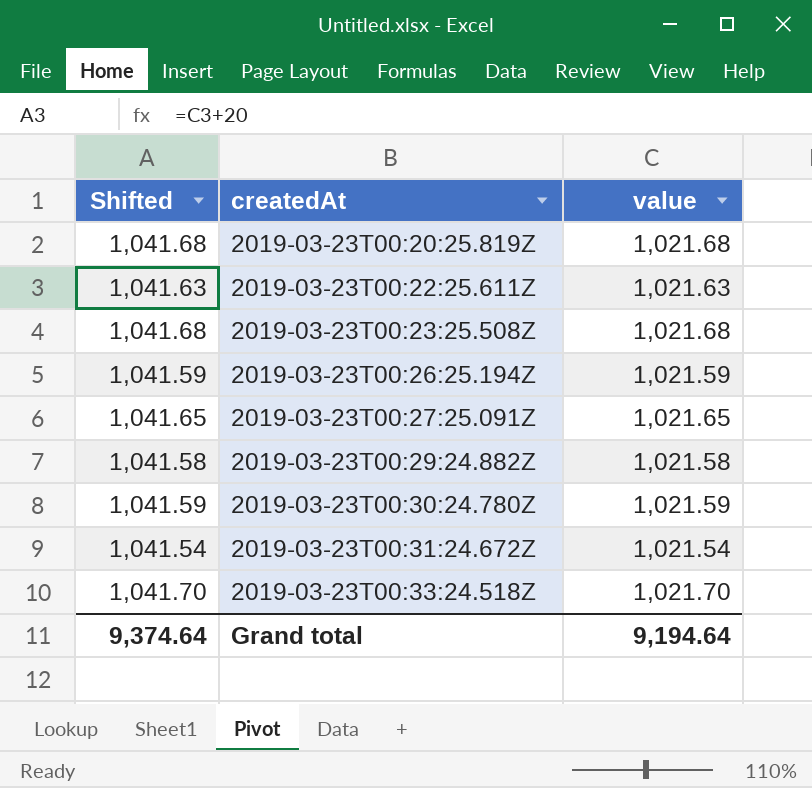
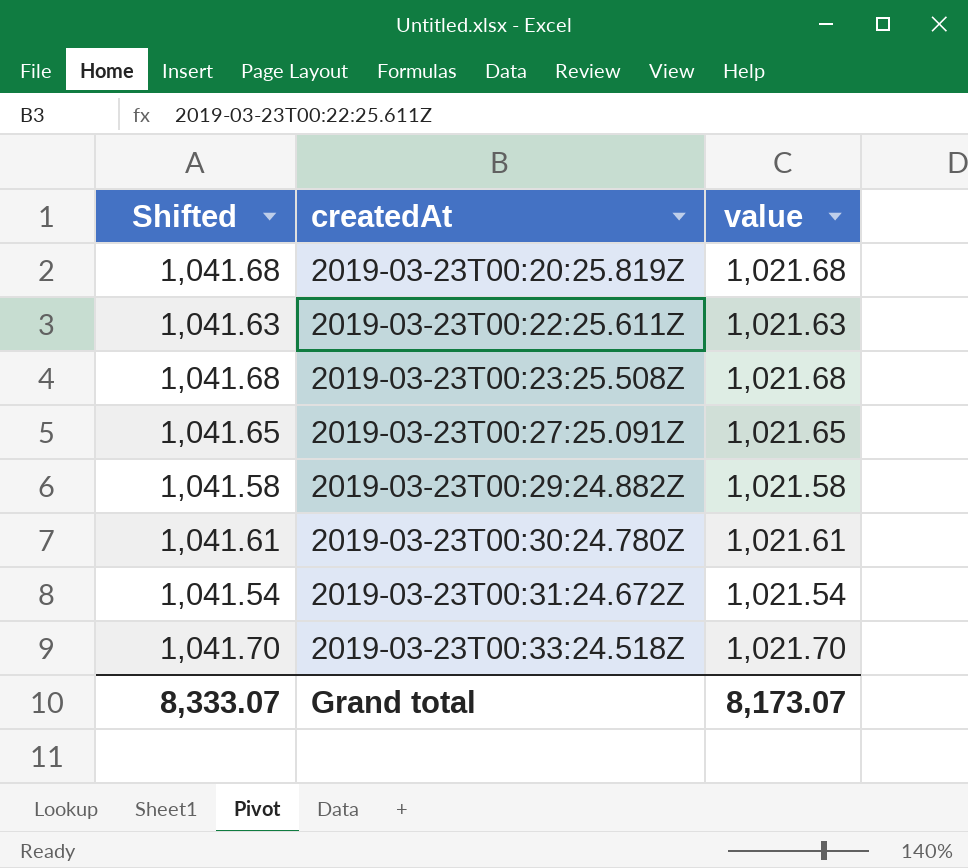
row 2019-03-23T00:26:25.194Z: 1,041.59 | 1,021.59 -> none
2019-03-23T00:30:24.780Z | Shifted: 1,041.59 -> 1,041.61
2019-03-23T00:30:24.780Z | value: 1,021.59 -> 1,021.61
Grand total | Shifted: 9,374.64 -> 8,333.07
Grand total | value: 9,194.64 -> 8,173.07

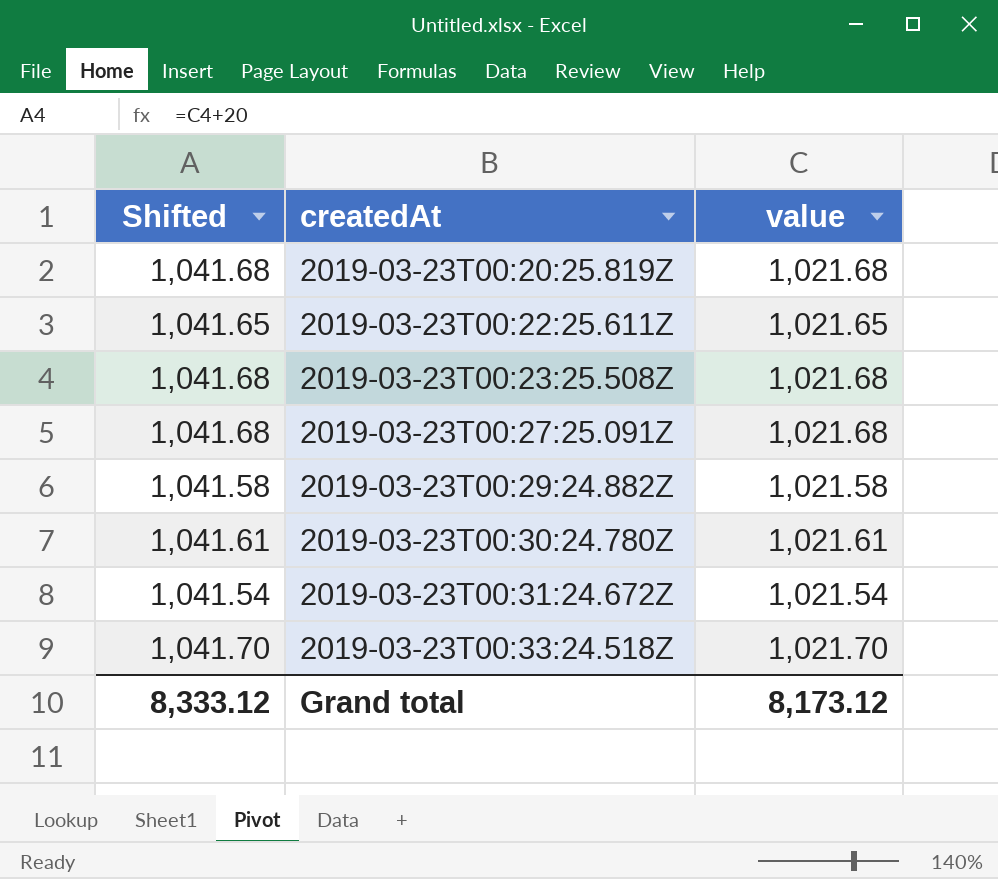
2019-03-23T00:22:25.611Z | Shifted: 1,041.63 -> 1,041.65
2019-03-23T00:22:25.611Z | value: 1,021.63 -> 1,021.65
2019-03-23T00:27:25.091Z | Shifted: 1,041.65 -> 1,041.68
2019-03-23T00:27:25.091Z | value: 1,021.65 -> 1,021.68
Grand total | Shifted: 8,333.07 -> 8,333.12
Grand total | value: 8,173.07 -> 8,173.12

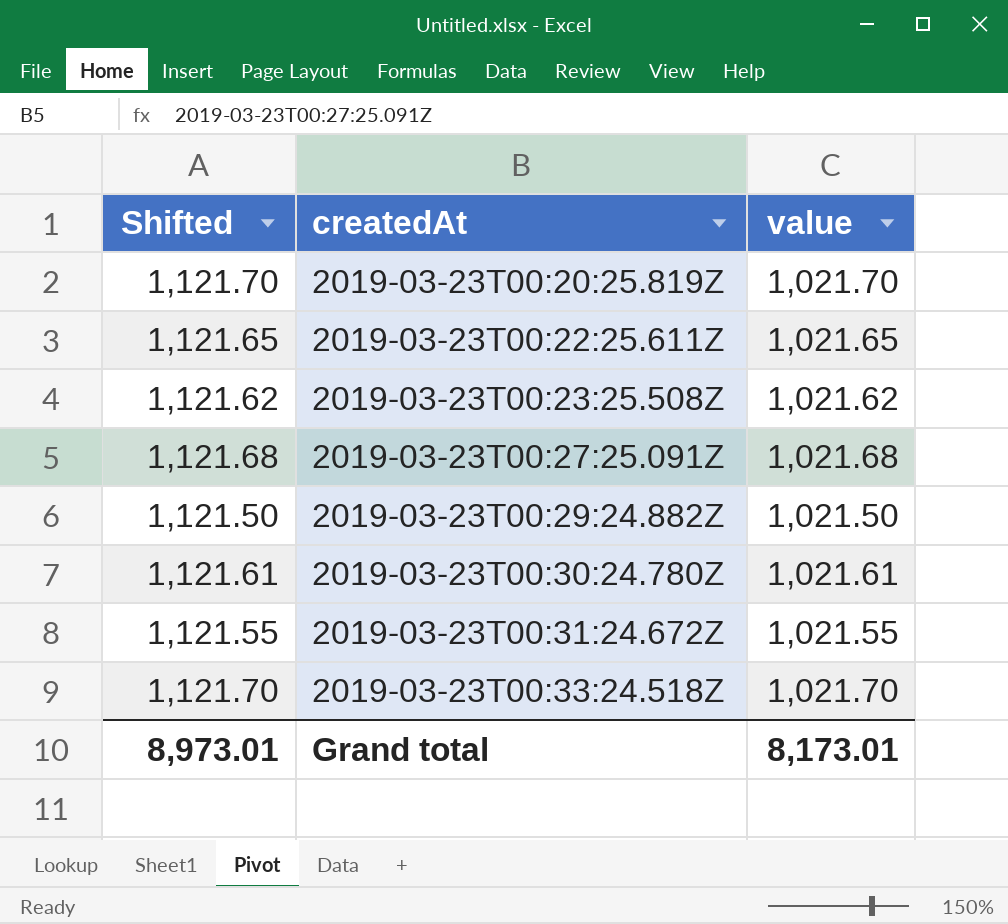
column Shifted | formula: [value] + 20 -> [value] + 100
2019-03-23T00:20:25.819Z | value: 1,021.68 -> 1,021.70
2019-03-23T00:23:25.508Z | value: 1,021.68 -> 1,021.62
2019-03-23T00:29:24.882Z | value: 1,021.58 -> 1,021.50
2019-03-23T00:31:24.672Z | value: 1,021.54 -> 1,021.55
Grand total | Shifted: 8,333.12 -> 8,973.01
Grand total | value: 8,173.12 -> 8,173.01

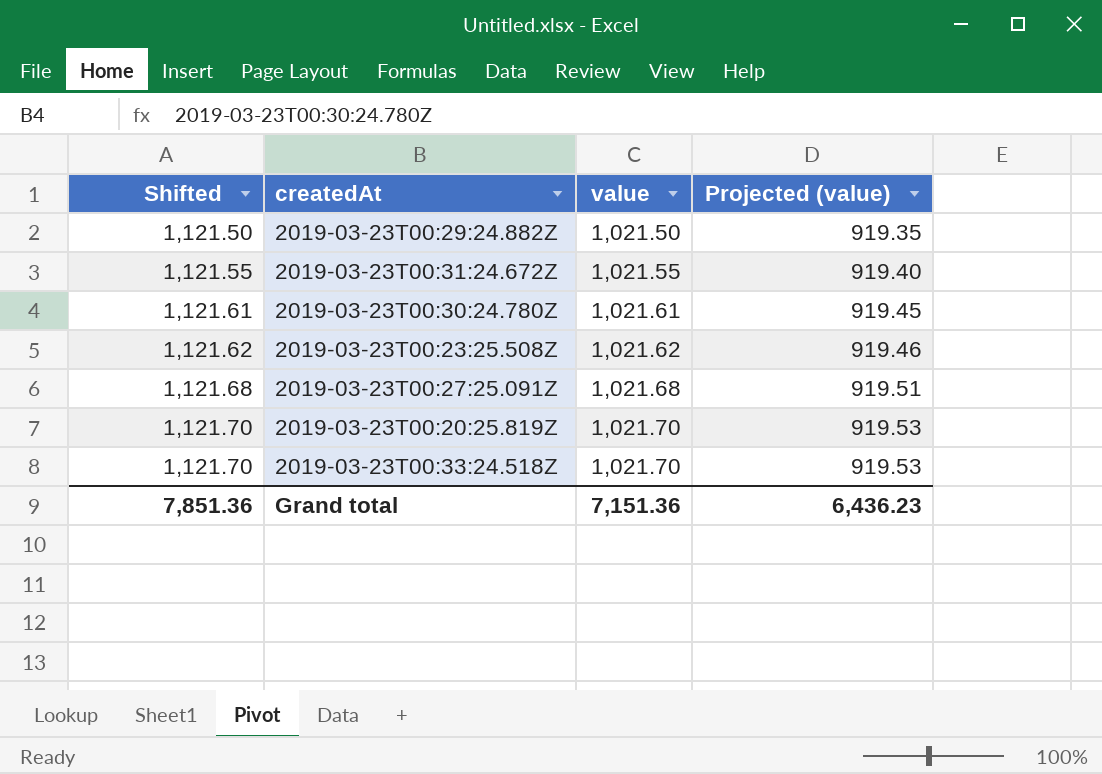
row order: createdAt ascending -> Shifted ascending
column Projected (value) | formula: none -> [value] * 0.9
row 2019-03-23T00:22:25.611Z: 1,121.65 | 1,021.65 -> none
Grand total | Shifted: 8,973.01 -> 7,851.36
Grand total | value: 8,173.01 -> 7,151.36

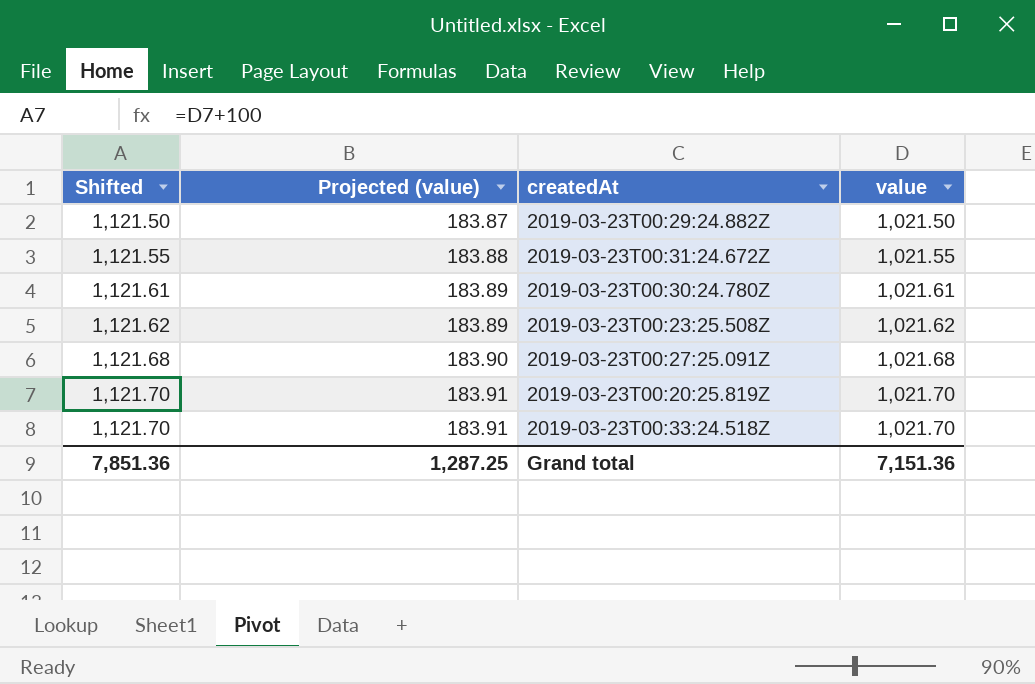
column Projected (value) | formula: [value] * 0.9 -> [value] * 0.18
column Projected (value) | position: 4 -> 2
Grand total | Projected (value): 6,436.23 -> 1,287.25

